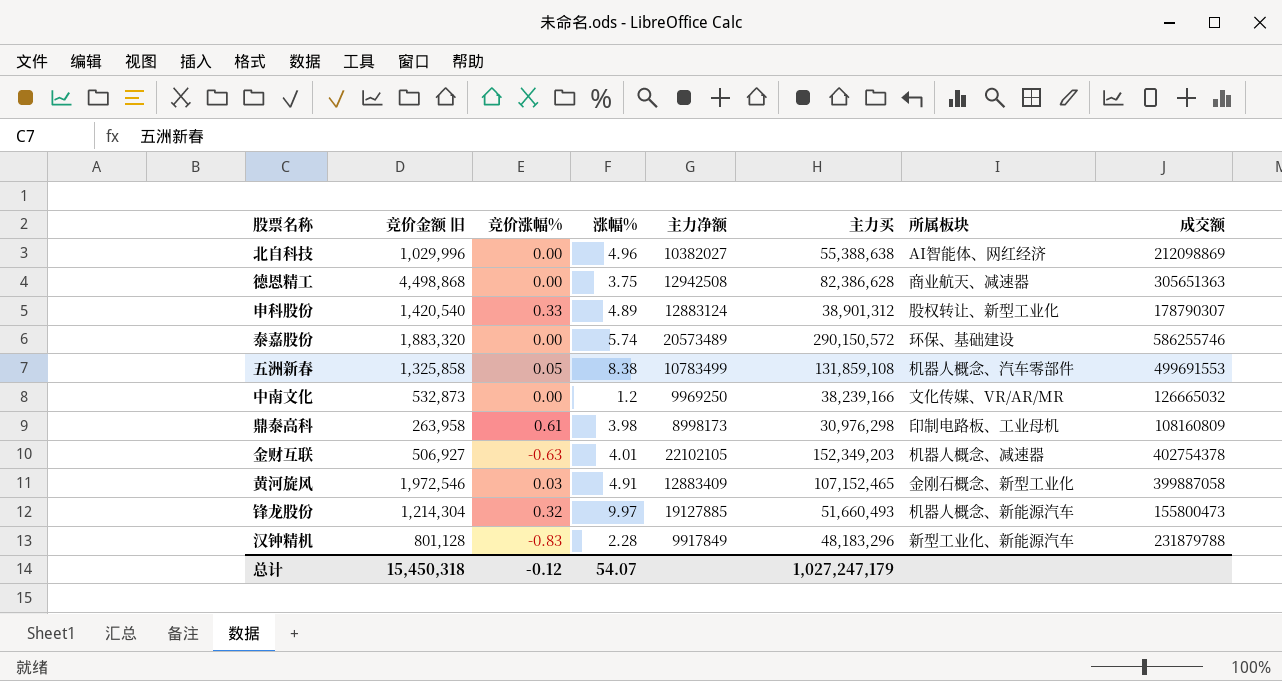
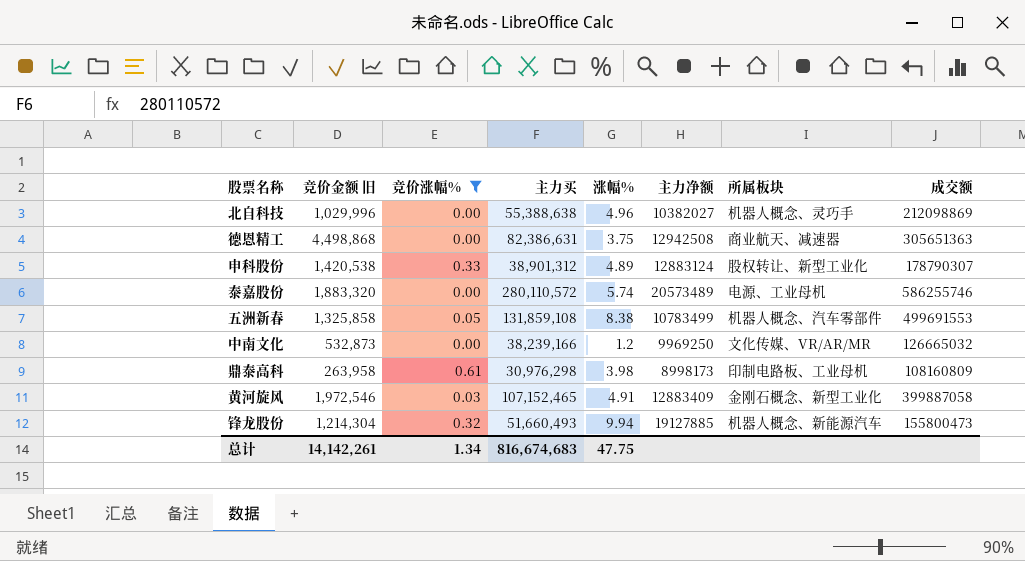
filter: none -> 竞价涨幅% >= 0.00
column 主力买 | position: 6 -> 4
北自科技 | 所属板块: AI智能体、网红经济 -> 机器人概念、灵巧手
德恩精工 | 主力买: 82,386,628 -> 82,386,631
申科股份 | 竞价金额 旧: 1,420,540 -> 1,420,538
泰嘉股份 | 主力买: 290,150,572 -> 280,110,572
泰嘉股份 | 所属板块: 环保、基础建设 -> 电源、工业母机
锋龙股份 | 涨幅%: 9.97 -> 9.94
总计 | 竞价金额 旧: 15,450,318 -> 14,142,261
总计 | 竞价涨幅%: -0.12 -> 1.34
总计 | 主力买: 1,027,247,179 -> 816,674,683
总计 | 涨幅%: 54.07 -> 47.75

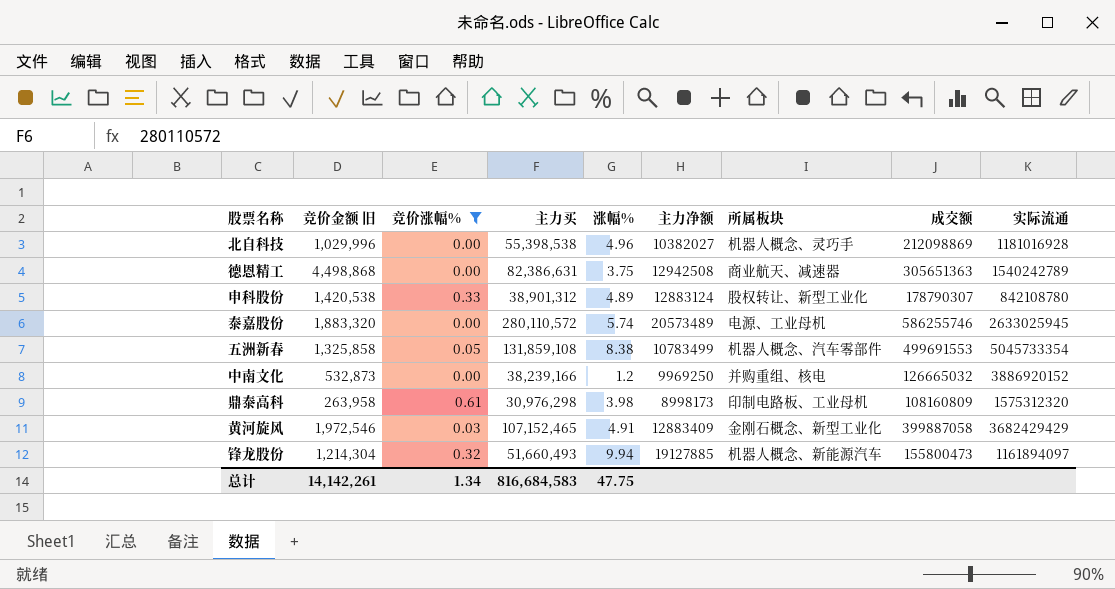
column 实际流通 | position: none -> 9
北自科技 | 主力买: 55,388,638 -> 55,398,538
中南文化 | 所属板块: 文化传媒、VR/AR/MR -> 并购重组、核电
总计 | 主力买: 816,674,683 -> 816,684,583

